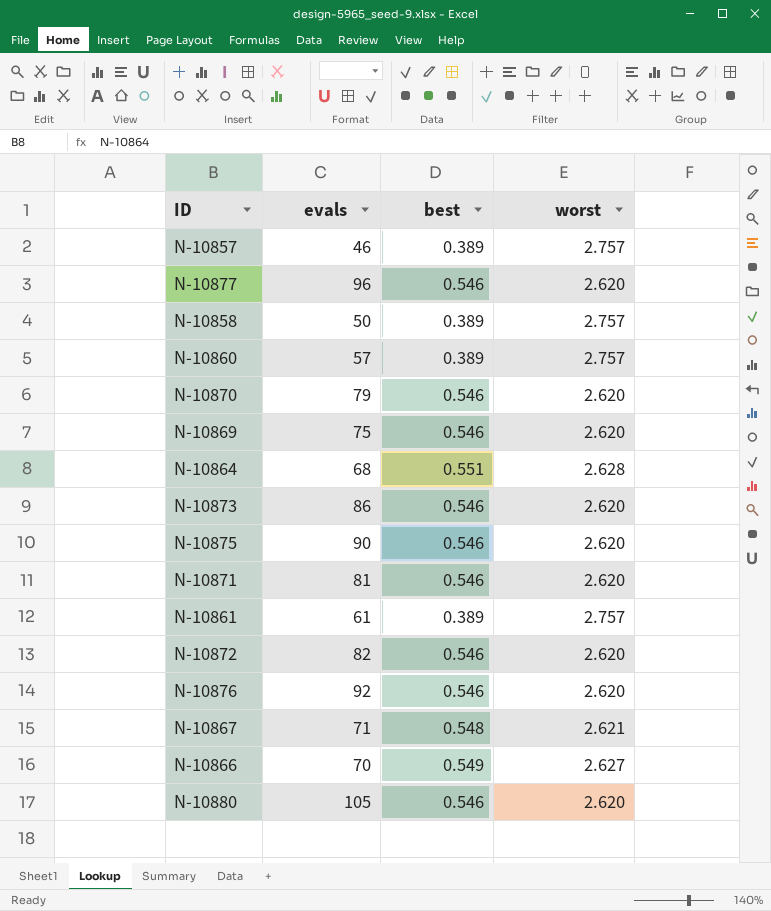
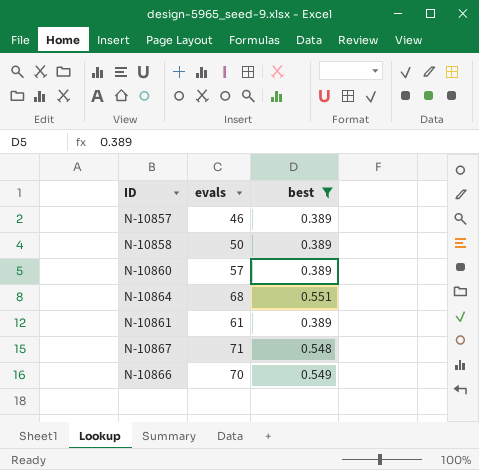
filter: none -> best != 0.546
column worst | position: 4 -> none

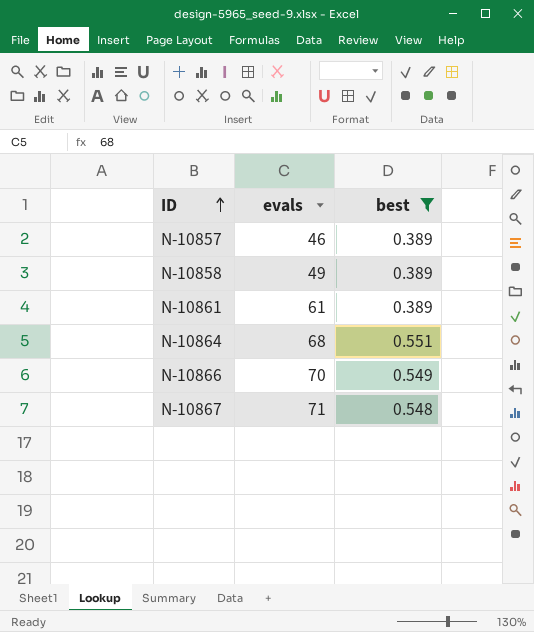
row order: none -> ID ascending
row N-10860: 57 | 0.389 -> none
N-10858 | evals: 50 -> 49

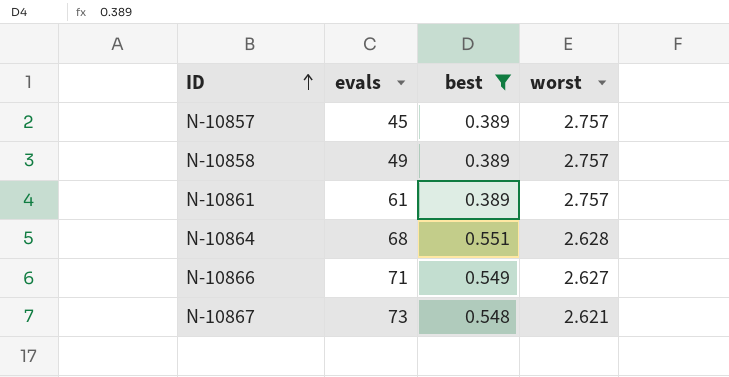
column worst | position: none -> 4
N-10857 | evals: 46 -> 45
N-10866 | evals: 70 -> 71
N-10867 | evals: 71 -> 73

